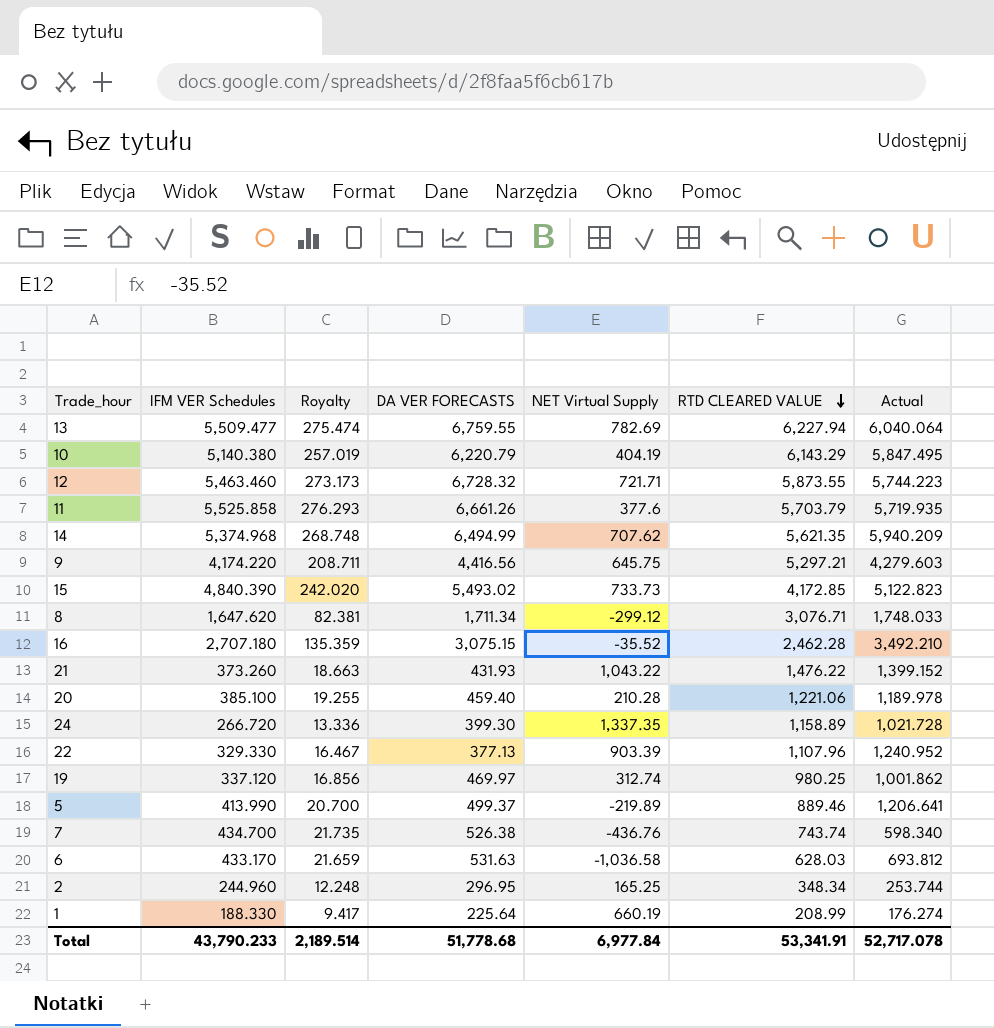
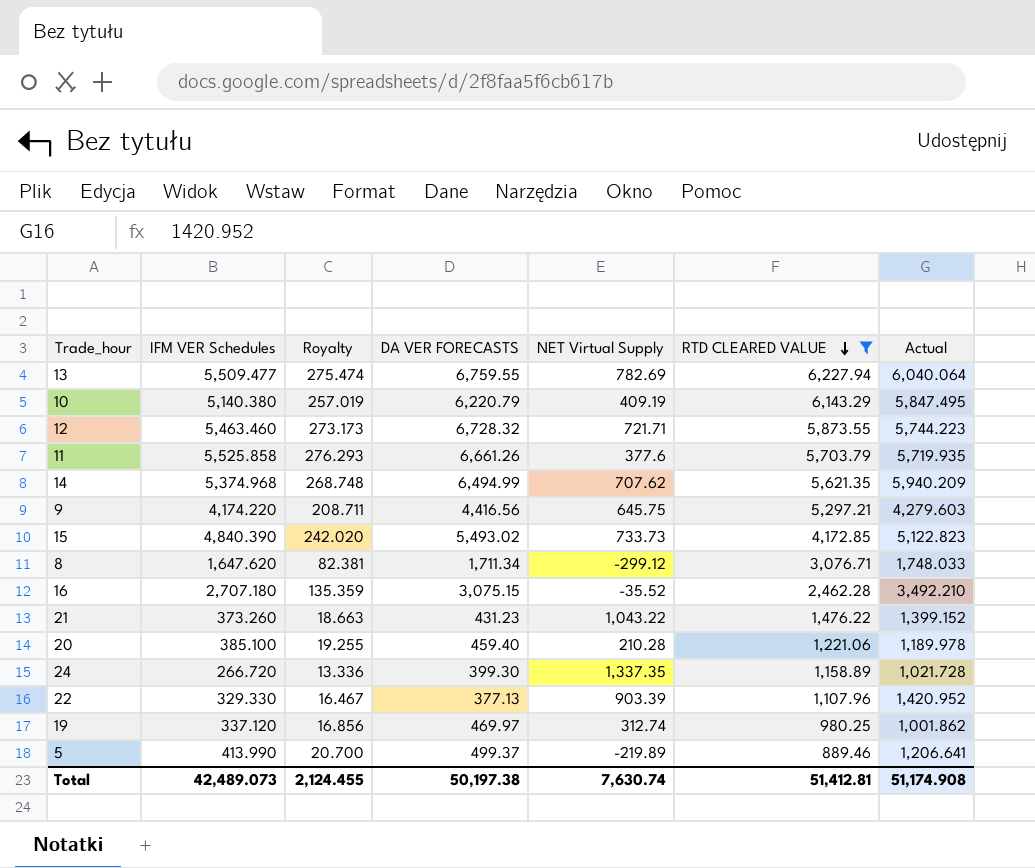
filter: none -> RTD CLEARED VALUE >= 889.46
10 | NET Virtual Supply: 404.19 -> 409.19
21 | DA VER FORECASTS: 431.93 -> 431.23
22 | Actual: 1,240.952 -> 1,420.952
Total | IFM VER Schedules: 43,790.233 -> 42,489.073
Total | Royalty: 2,189.514 -> 2,124.455
Total | DA VER FORECASTS: 51,778.68 -> 50,197.38
Total | NET Virtual Supply: 6,977.84 -> 7,630.74
Total | RTD CLEARED VALUE: 53,341.91 -> 51,412.81
Total | Actual: 52,717.078 -> 51,174.908

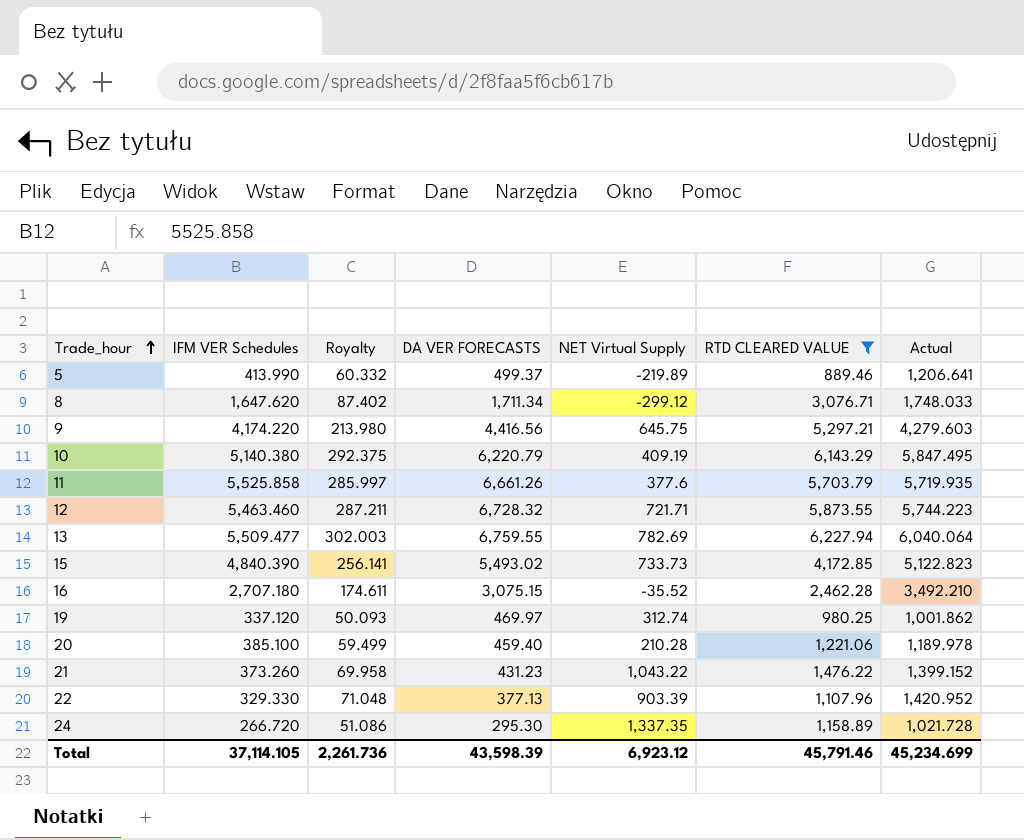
row order: RTD CLEARED VALUE descending -> Trade_hour ascending
column Royalty | formula: [IFM VER Schedules] * 0.05 -> [Actual] * 0.05
row 14: 5,374.968 | 268.748 | 6,494.99 | 707.62 | 5,621.35 | 5,940.209 -> none
24 | DA VER FORECASTS: 399.30 -> 295.30
Total | IFM VER Schedules: 42,489.073 -> 37,114.105
Total | Royalty: 2,124.455 -> 2,261.736
Total | DA VER FORECASTS: 50,197.38 -> 43,598.39
Total | NET Virtual Supply: 7,630.74 -> 6,923.12
Total | RTD CLEARED VALUE: 51,412.81 -> 45,791.46
Total | Actual: 51,174.908 -> 45,234.699

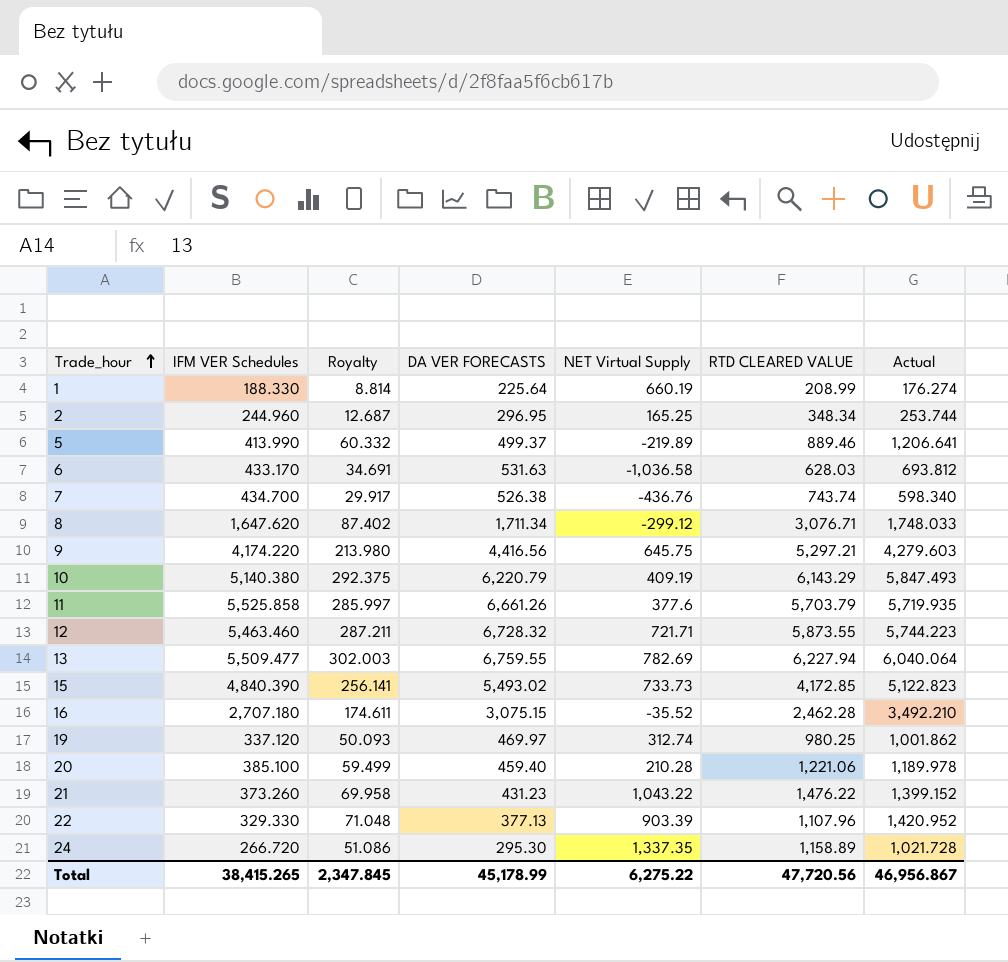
filter: RTD CLEARED VALUE >= 889.46 -> none
10 | Actual: 5,847.495 -> 5,847.493
Total | IFM VER Schedules: 37,114.105 -> 38,415.265
Total | Royalty: 2,261.736 -> 2,347.845
Total | DA VER FORECASTS: 43,598.39 -> 45,178.99
Total | NET Virtual Supply: 6,923.12 -> 6,275.22
Total | RTD CLEARED VALUE: 45,791.46 -> 47,720.56
Total | Actual: 45,234.699 -> 46,956.867

